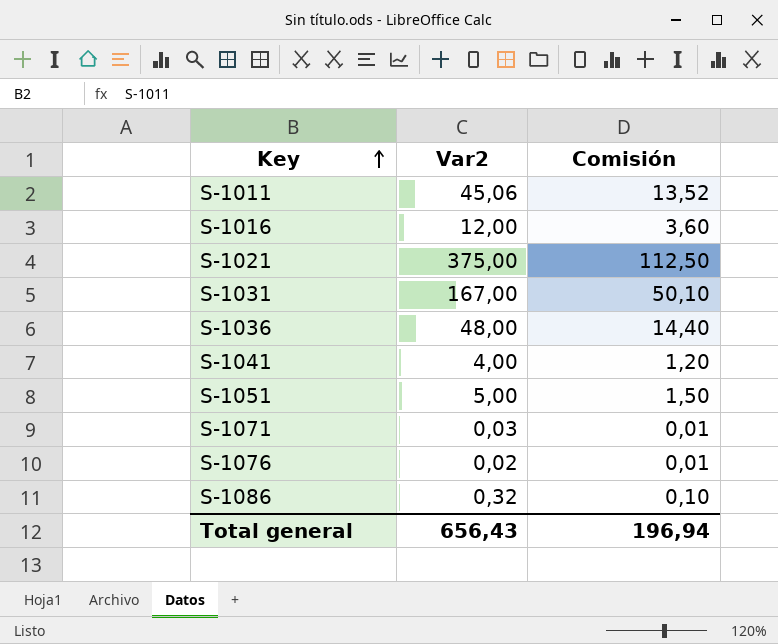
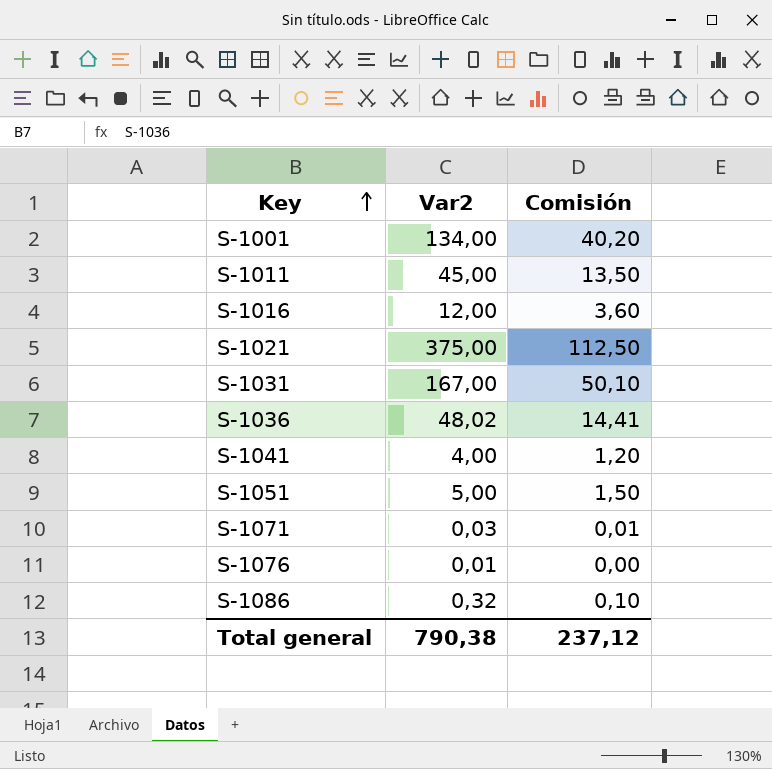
row S-1001: none -> 134,00 | 40,20
S-1011 | Var2: 45,06 -> 45,00
S-1011 | Comisión: 13,52 -> 13,50
S-1036 | Var2: 48,00 -> 48,02
S-1036 | Comisión: 14,40 -> 14,41
S-1076 | Var2: 0,02 -> 0,01
S-1076 | Comisión: 0,01 -> 0,00
Total general | Var2: 656,43 -> 790,38
Total general | Comisión: 196,94 -> 237,12

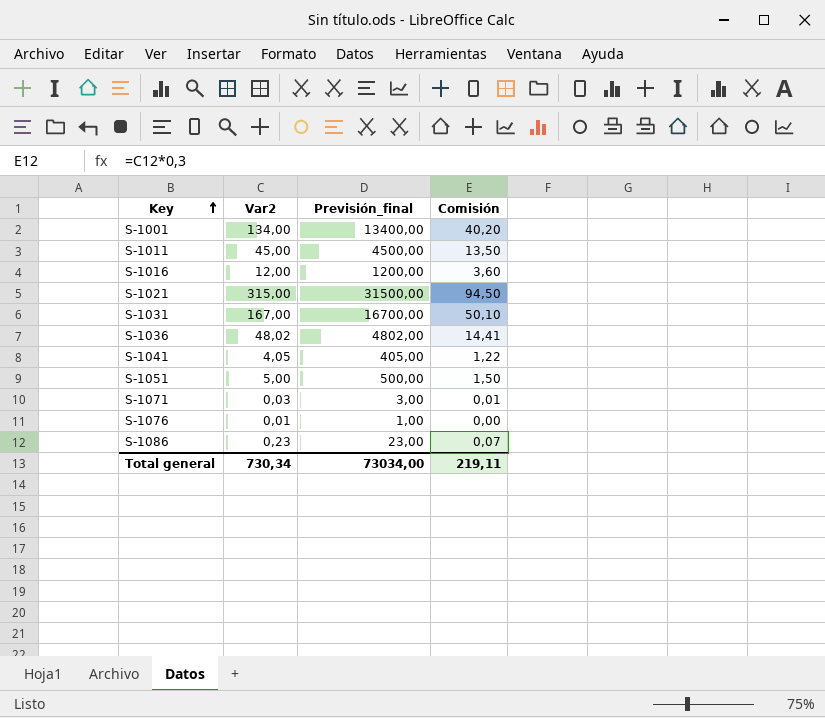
column Previsión_final | formula: none -> [Var2] * 100
S-1021 | Var2: 375,00 -> 315,00
S-1021 | Comisión: 112,50 -> 94,50
S-1041 | Var2: 4,00 -> 4,05
S-1041 | Comisión: 1,20 -> 1,22
S-1086 | Var2: 0,32 -> 0,23
S-1086 | Comisión: 0,10 -> 0,07
Total general | Var2: 790,38 -> 730,34
Total general | Comisión: 237,12 -> 219,11

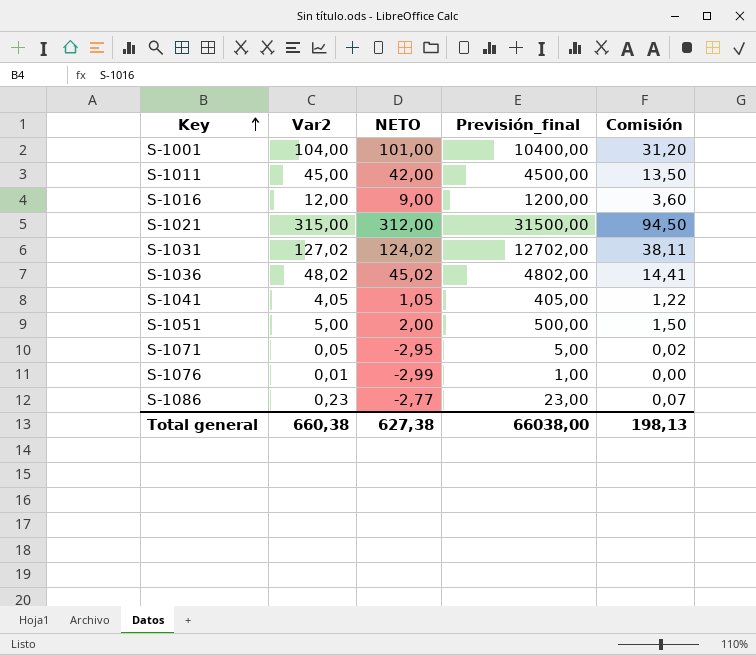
column NETO | formula: none -> [Var2] - 3
S-1001 | Var2: 134,00 -> 104,00
S-1001 | Previsión_final: 13400,00 -> 10400,00
S-1001 | Comisión: 40,20 -> 31,20
S-1031 | Var2: 167,00 -> 127,02
S-1031 | Previsión_final: 16700,00 -> 12702,00
S-1031 | Comisión: 50,10 -> 38,11
S-1071 | Var2: 0,03 -> 0,05
S-1071 | Previsión_final: 3,00 -> 5,00
S-1071 | Comisión: 0,01 -> 0,02
Total general | Var2: 730,34 -> 660,38
Total general | Previsión_final: 73034,00 -> 66038,00
Total general | Comisión: 219,11 -> 198,13

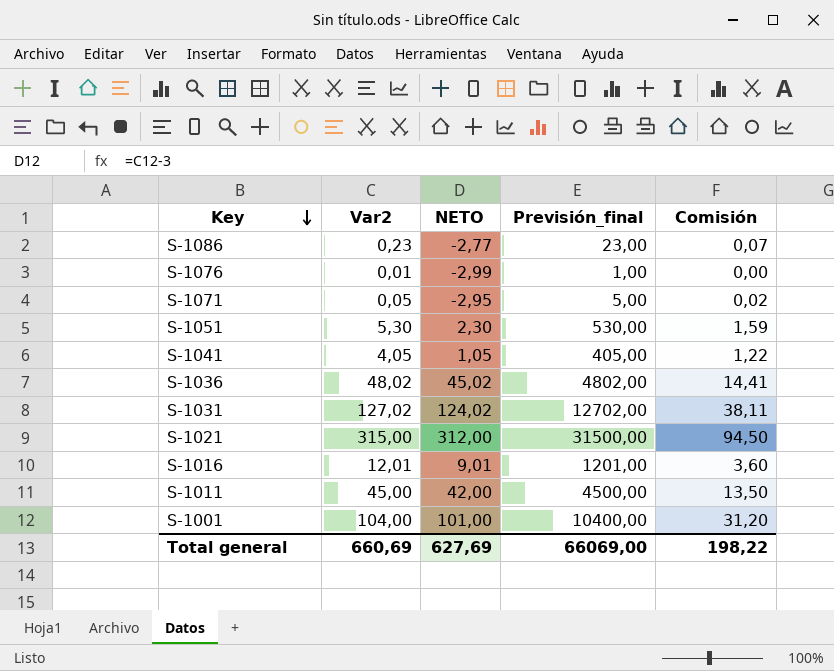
row order: Key ascending -> Key descending
S-1051 | Var2: 5,00 -> 5,30
S-1051 | NETO: 2,00 -> 2,30
S-1051 | Previsión_final: 500,00 -> 530,00
S-1051 | Comisión: 1,50 -> 1,59
S-1016 | Var2: 12,00 -> 12,01
S-1016 | NETO: 9,00 -> 9,01
S-1016 | Previsión_final: 1200,00 -> 1201,00
Total general | Var2: 660,38 -> 660,69
Total general | NETO: 627,38 -> 627,69
Total general | Previsión_final: 66038,00 -> 66069,00
Total general | Comisión: 198,13 -> 198,22

